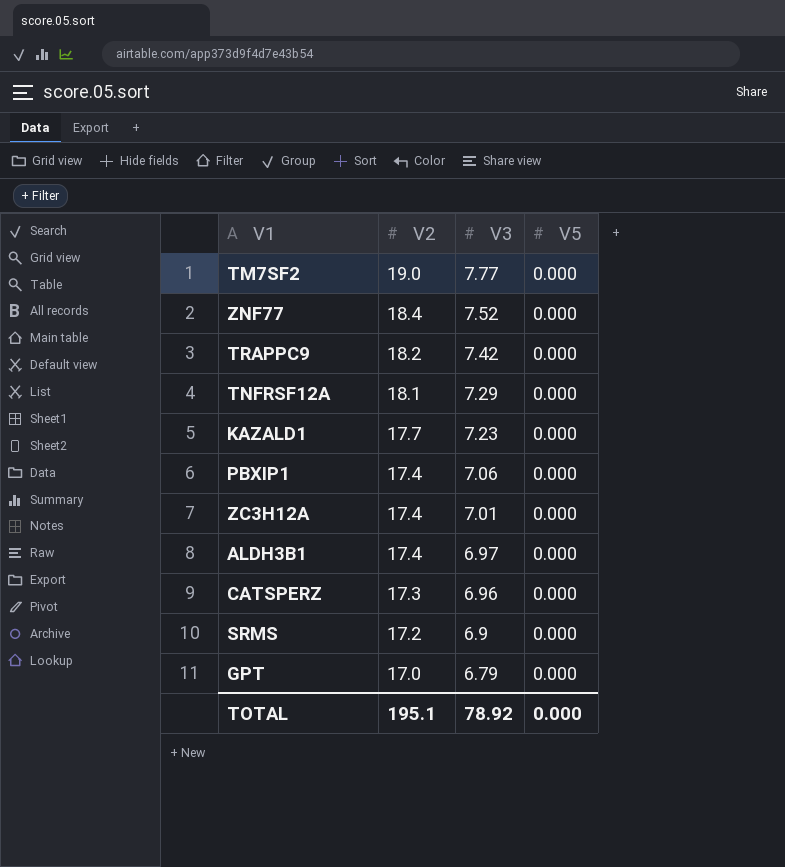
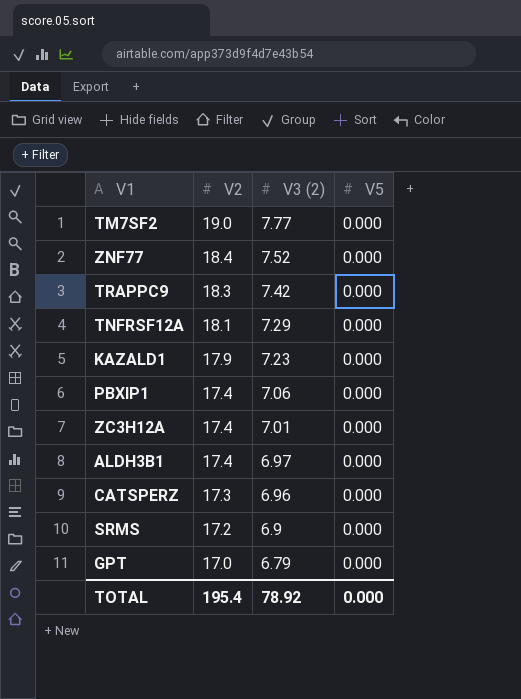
column name: V3 -> V3 (2)
TRAPPC9 | V2: 18.2 -> 18.3
KAZALD1 | V2: 17.7 -> 17.9
TOTAL | V2: 195.1 -> 195.4

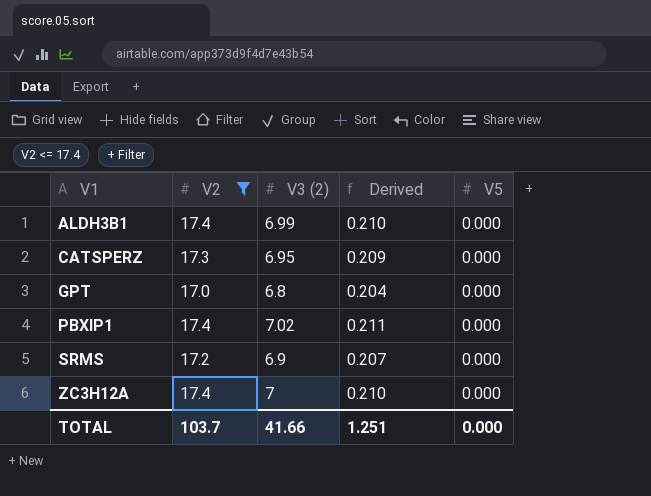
filter: none -> V2 <= 17.4
row order: V2 descending -> V1 ascending
column Derived | formula: none -> [V3 (2)] * 0.03
ALDH3B1 | V3 (2): 6.97 -> 6.99
CATSPERZ | V3 (2): 6.96 -> 6.95
GPT | V3 (2): 6.79 -> 6.8
PBXIP1 | V3 (2): 7.06 -> 7.02
ZC3H12A | V3 (2): 7.01 -> 7
TOTAL | V2: 195.4 -> 103.7
TOTAL | V3 (2): 78.92 -> 41.66

